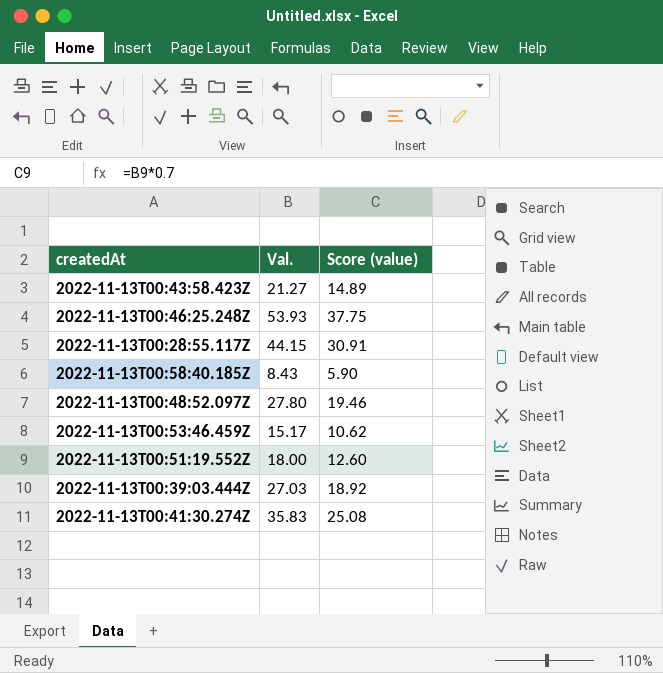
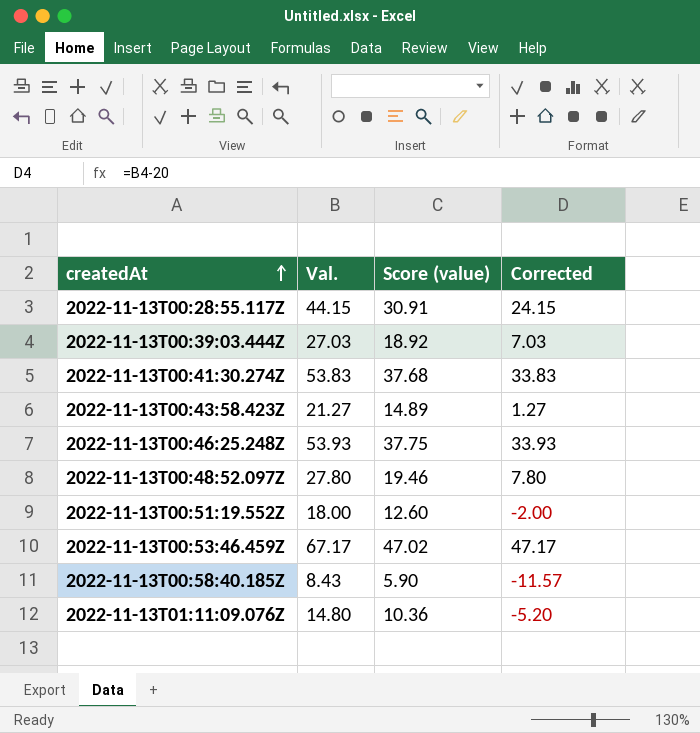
row order: none -> createdAt ascending
column Corrected | formula: none -> [Val.] - 20
2022-11-13T00:41:30.274Z | Val.: 35.83 -> 53.83
2022-11-13T00:41:30.274Z | Score (value): 25.08 -> 37.68
2022-11-13T00:53:46.459Z | Val.: 15.17 -> 67.17
2022-11-13T00:53:46.459Z | Score (value): 10.62 -> 47.02
row 2022-11-13T01:11:09.076Z: none -> 14.80 | 10.36 | -5.20

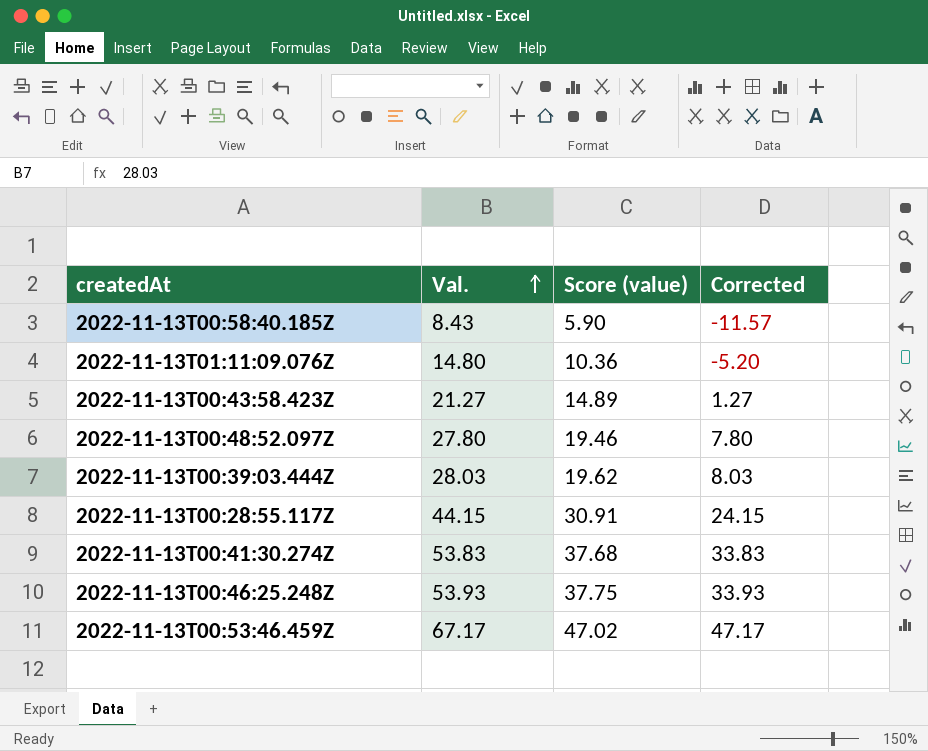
row order: createdAt ascending -> Val. ascending
row 2022-11-13T00:51:19.552Z: 18.00 | 12.60 | -2.00 -> none
2022-11-13T00:39:03.444Z | Val.: 27.03 -> 28.03
2022-11-13T00:39:03.444Z | Score (value): 18.92 -> 19.62
2022-11-13T00:39:03.444Z | Corrected: 7.03 -> 8.03

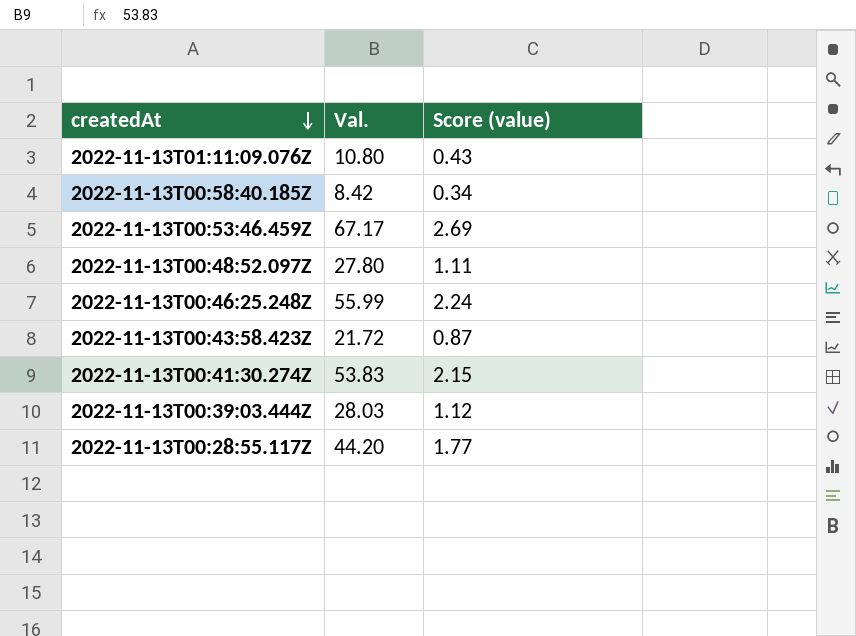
row order: Val. ascending -> createdAt descending
column Corrected | formula: [Val.] - 20 -> none
column Score (value) | formula: [Val.] * 0.7 -> [Val.] * 0.04
2022-11-13T01:11:09.076Z | Val.: 14.80 -> 10.80
2022-11-13T00:58:40.185Z | Val.: 8.43 -> 8.42
2022-11-13T00:46:25.248Z | Val.: 53.93 -> 55.99
2022-11-13T00:43:58.423Z | Val.: 21.27 -> 21.72
2022-11-13T00:28:55.117Z | Val.: 44.15 -> 44.20

